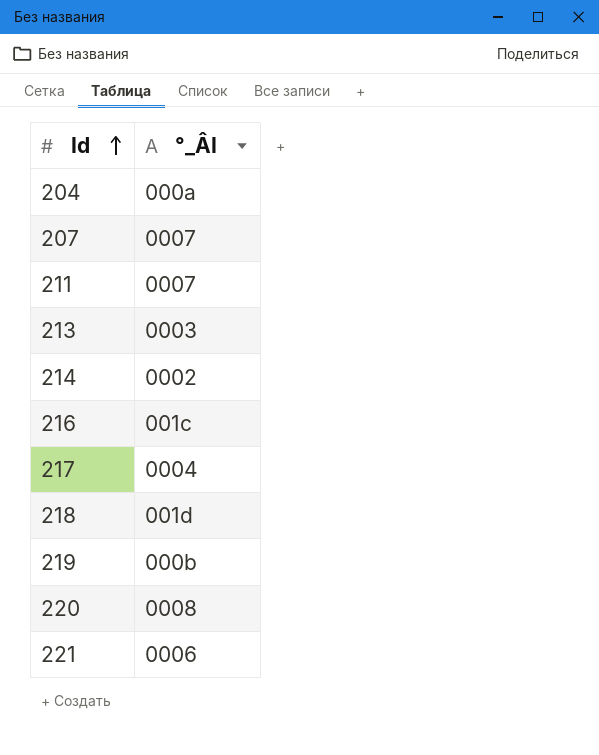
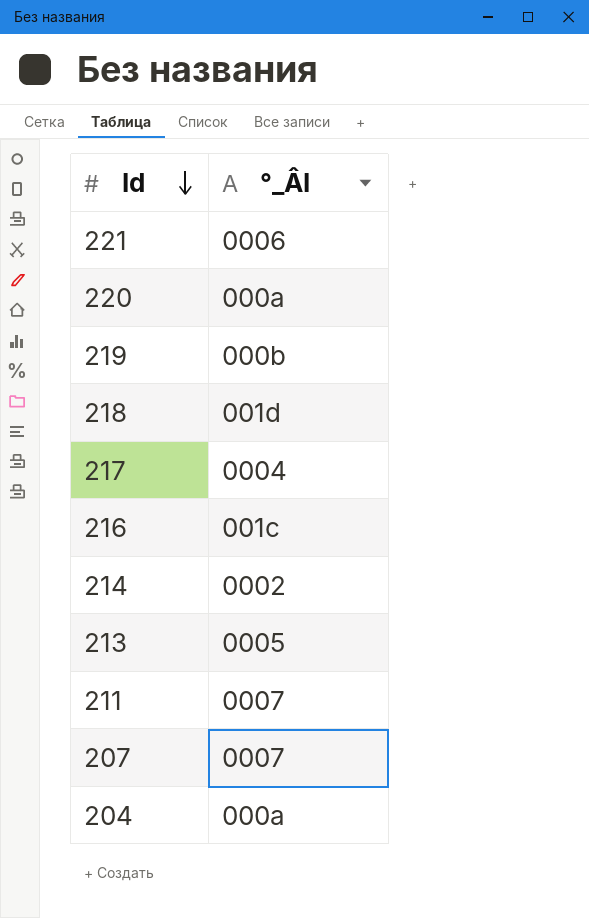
row order: Id ascending -> Id descending
220 | °_ÂI: 0008 -> 000a
213 | °_ÂI: 0003 -> 0005

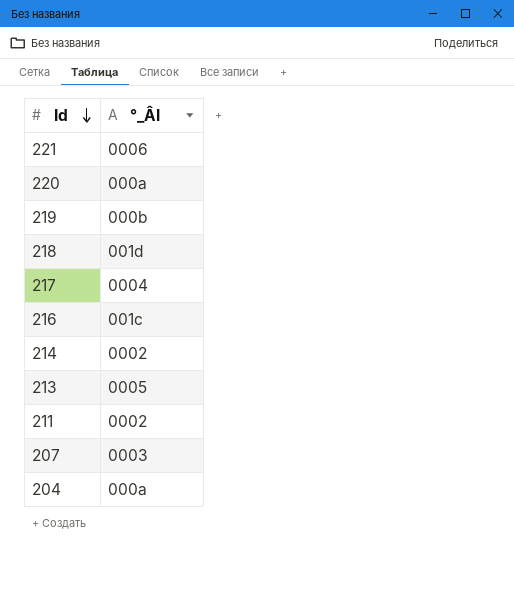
211 | °_ÂI: 0007 -> 0002
207 | °_ÂI: 0007 -> 0003

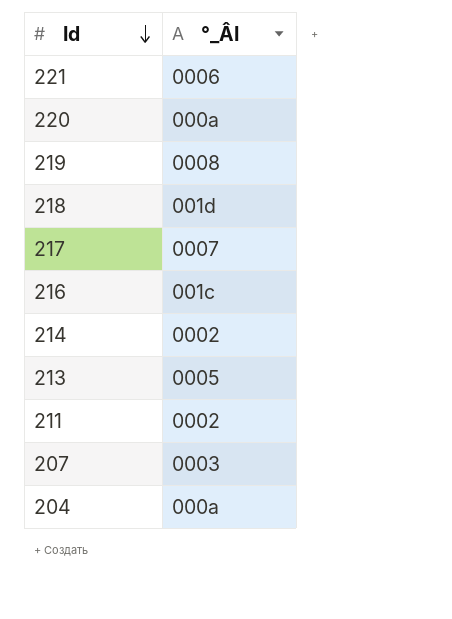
219 | °_ÂI: 000b -> 0008
217 | °_ÂI: 0004 -> 0007

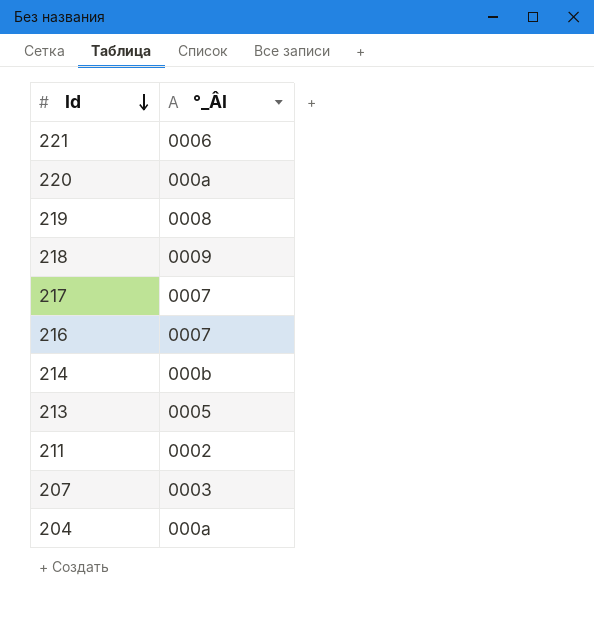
218 | °_ÂI: 001d -> 0009
216 | °_ÂI: 001c -> 0007
214 | °_ÂI: 0002 -> 000b

